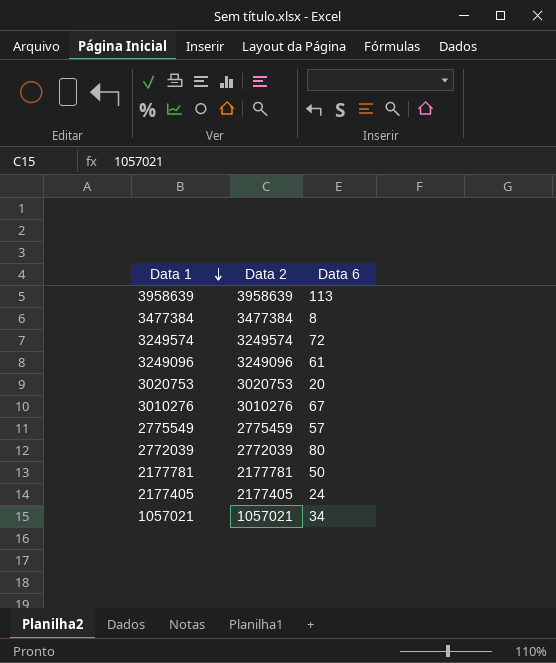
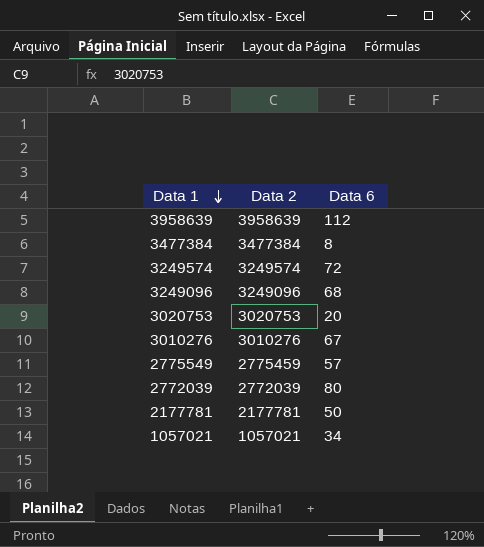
row 2177405: 2177405 | 24 -> none
3958639 | Data 6: 113 -> 112
3249096 | Data 6: 61 -> 68

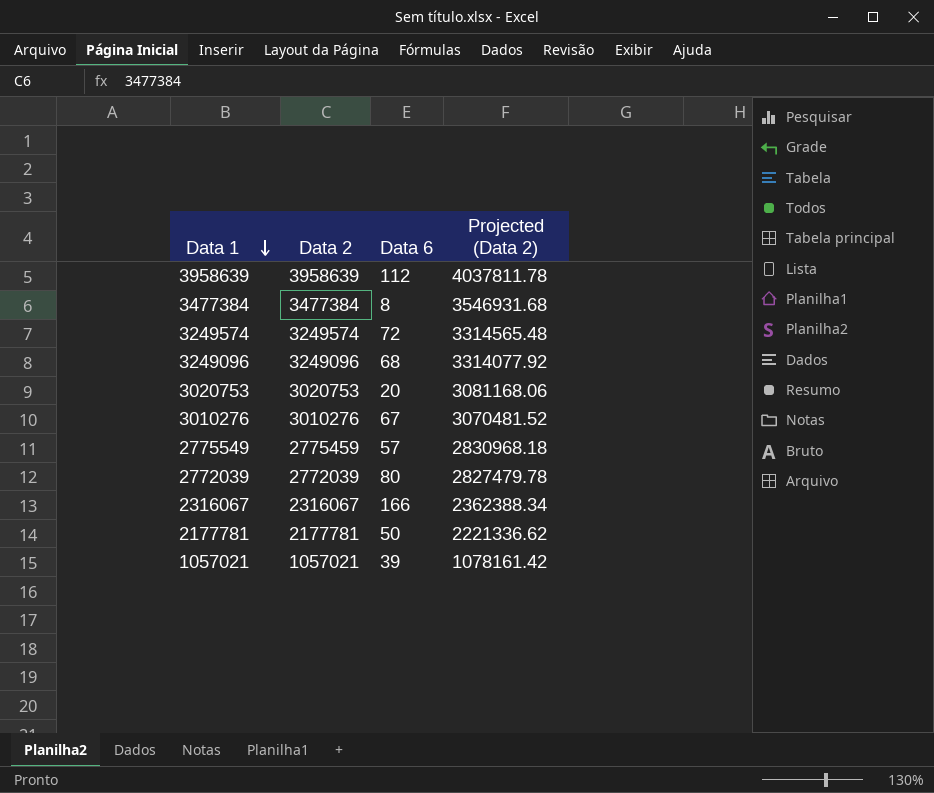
column Projected (Data 2) | formula: none -> [Data 2] * 1.02
row 2316067: none -> 2316067 | 166 | 2362388.34
1057021 | Data 6: 34 -> 39

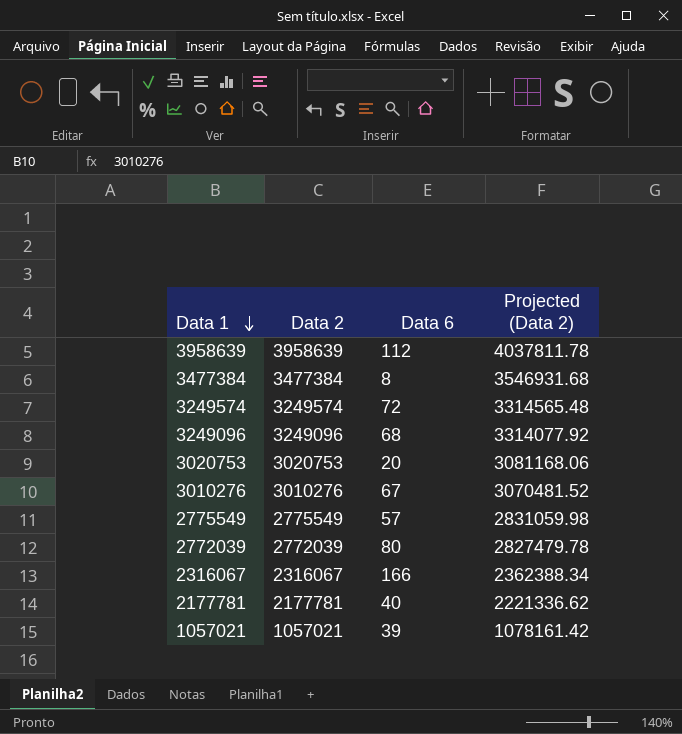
2775549 | Data 2: 2775459 -> 2775549
2775549 | Projected (Data 2): 2830968.18 -> 2831059.98
2177781 | Data 6: 50 -> 40

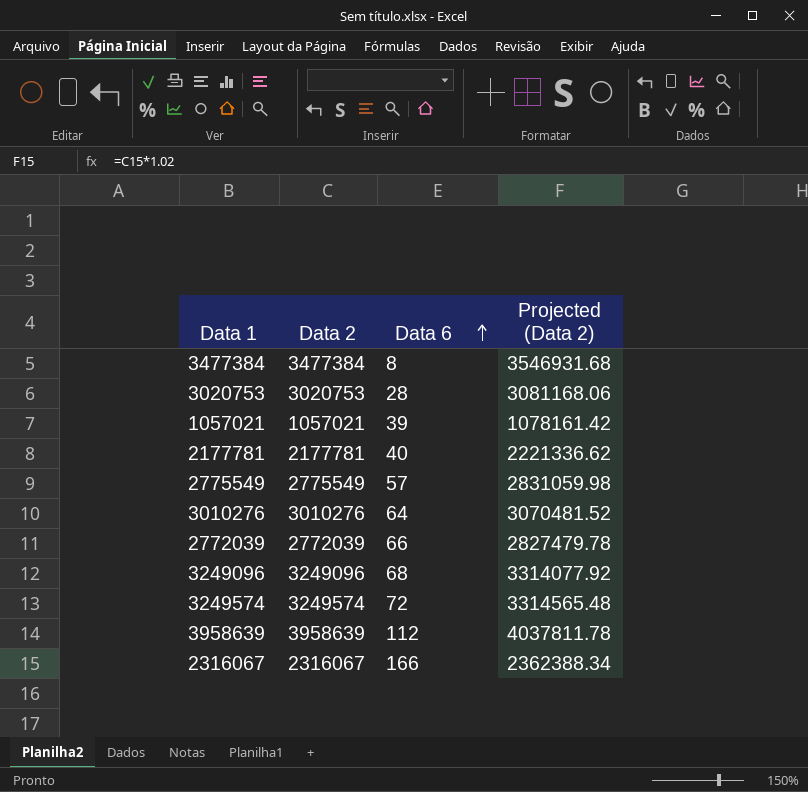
row order: Data 1 descending -> Data 6 ascending
3020753 | Data 6: 20 -> 28
3010276 | Data 6: 67 -> 64
2772039 | Data 6: 80 -> 66

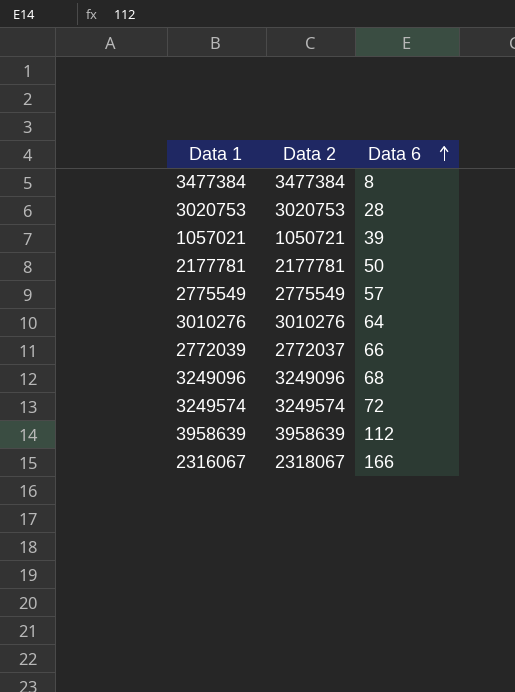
column Projected (Data 2) | formula: [Data 2] * 1.02 -> none
1057021 | Data 2: 1057021 -> 1050721
2177781 | Data 6: 40 -> 50
2772039 | Data 2: 2772039 -> 2772037
2316067 | Data 2: 2316067 -> 2318067

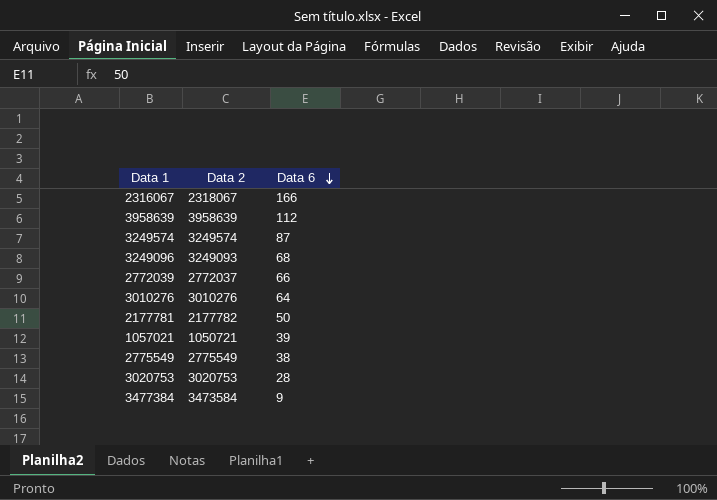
row order: Data 6 ascending -> Data 6 descending
3249574 | Data 6: 72 -> 87
3249096 | Data 2: 3249096 -> 3249093
2177781 | Data 2: 2177781 -> 2177782
2775549 | Data 6: 57 -> 38
3477384 | Data 2: 3477384 -> 3473584
3477384 | Data 6: 8 -> 9

